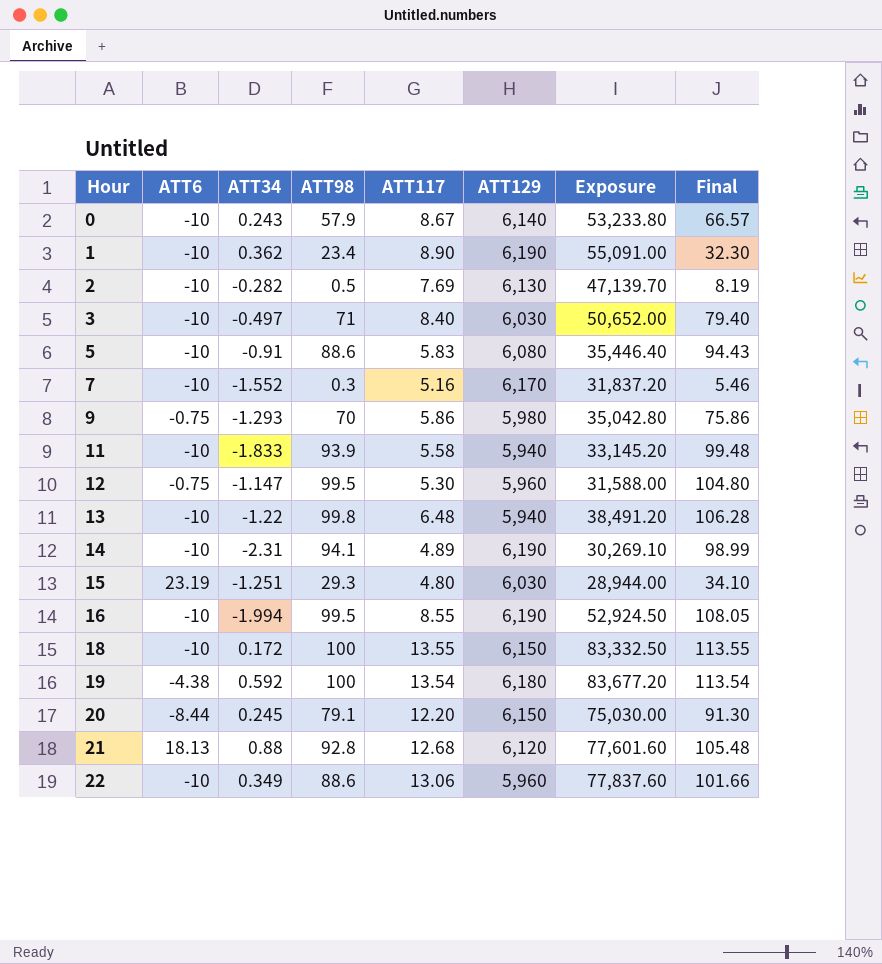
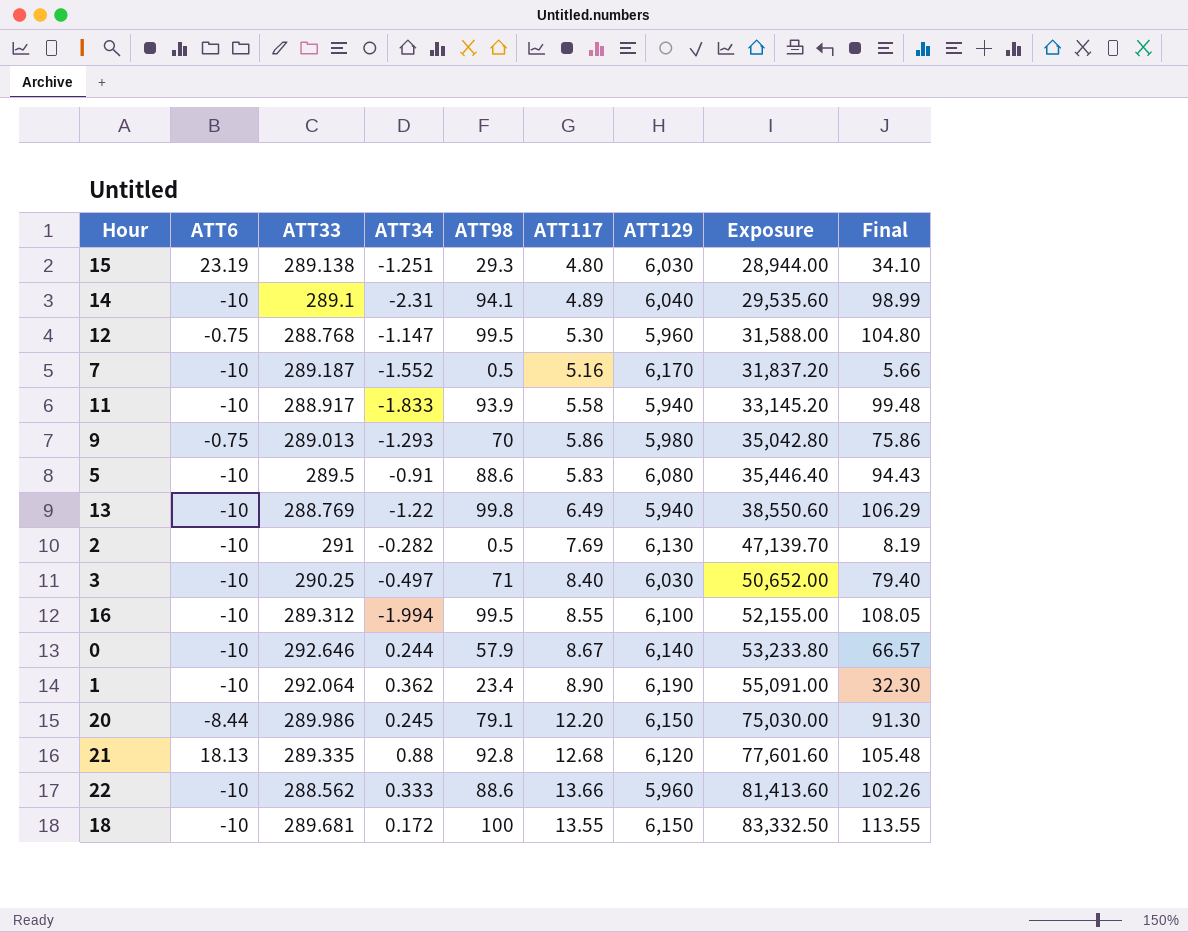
row order: Hour ascending -> Exposure ascending
column ATT33 | position: none -> 3
row 19: -4.38 | 0.592 | 100 | 13.54 | 6,180 | 83,677.20 | 113.54 -> none
14 | ATT129: 6,190 -> 6,040
14 | Exposure: 30,269.10 -> 29,535.60
7 | ATT98: 0.3 -> 0.5
7 | Final: 5.46 -> 5.66
13 | ATT117: 6.48 -> 6.49
13 | Exposure: 38,491.20 -> 38,550.60
13 | Final: 106.28 -> 106.29
16 | ATT129: 6,190 -> 6,100
16 | Exposure: 52,924.50 -> 52,155.00
0 | ATT34: 0.243 -> 0.244
22 | ATT34: 0.349 -> 0.333
22 | ATT117: 13.06 -> 13.66
22 | Exposure: 77,837.60 -> 81,413.60
22 | Final: 101.66 -> 102.26

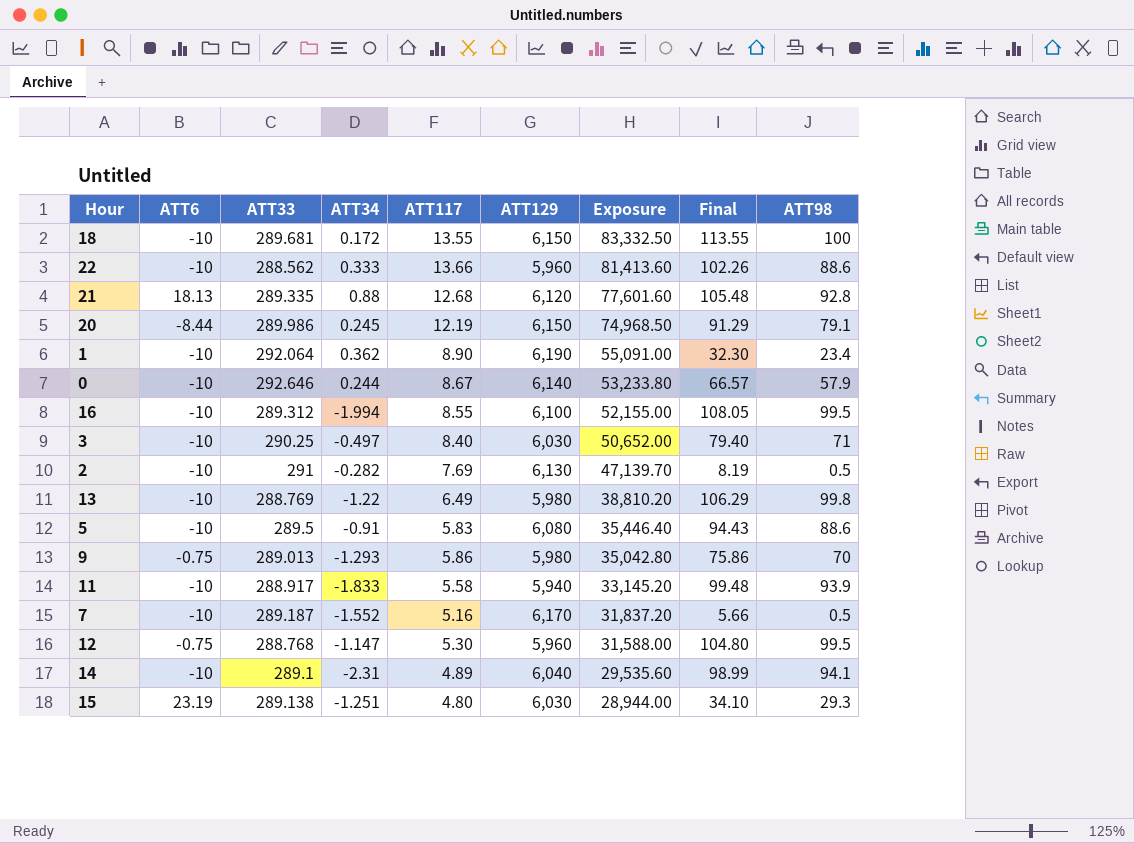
row order: Exposure ascending -> Exposure descending
column ATT98 | position: 5 -> 9
20 | ATT117: 12.20 -> 12.19
20 | Exposure: 75,030.00 -> 74,968.50
20 | Final: 91.30 -> 91.29
13 | ATT129: 5,940 -> 5,980
13 | Exposure: 38,550.60 -> 38,810.20

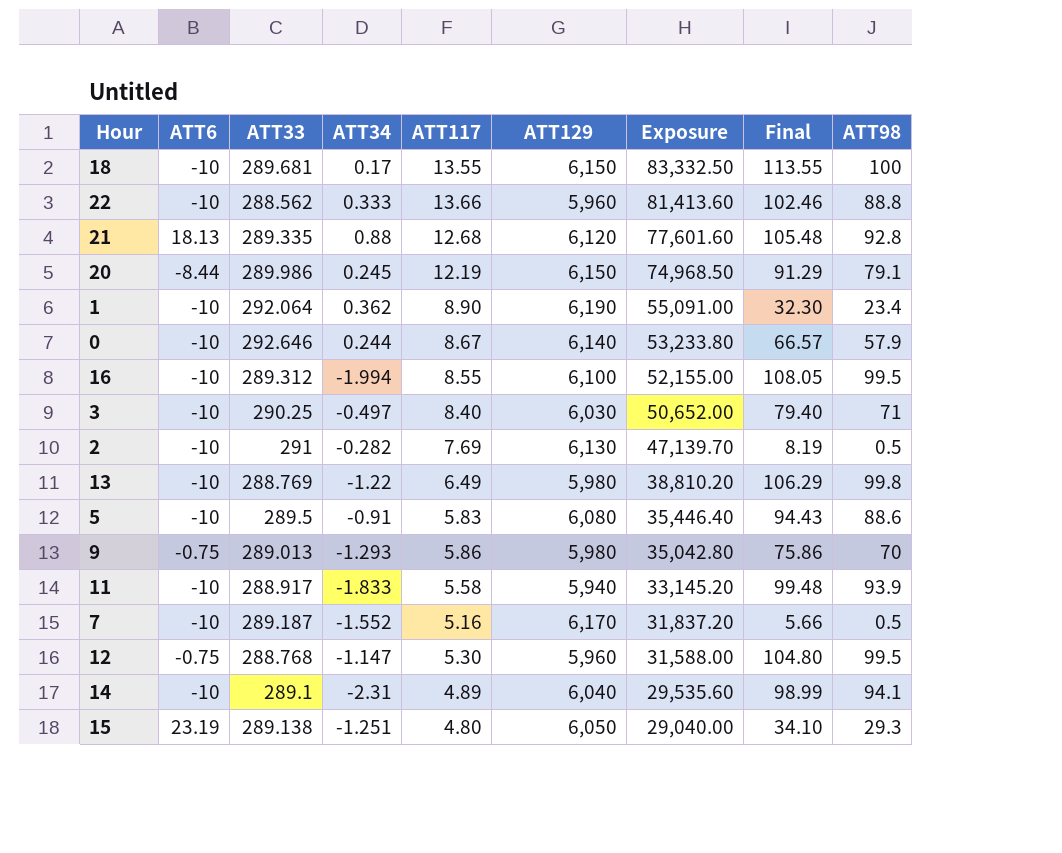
18 | ATT34: 0.172 -> 0.17
22 | Final: 102.26 -> 102.46
22 | ATT98: 88.6 -> 88.8
15 | ATT129: 6,030 -> 6,050
15 | Exposure: 28,944.00 -> 29,040.00

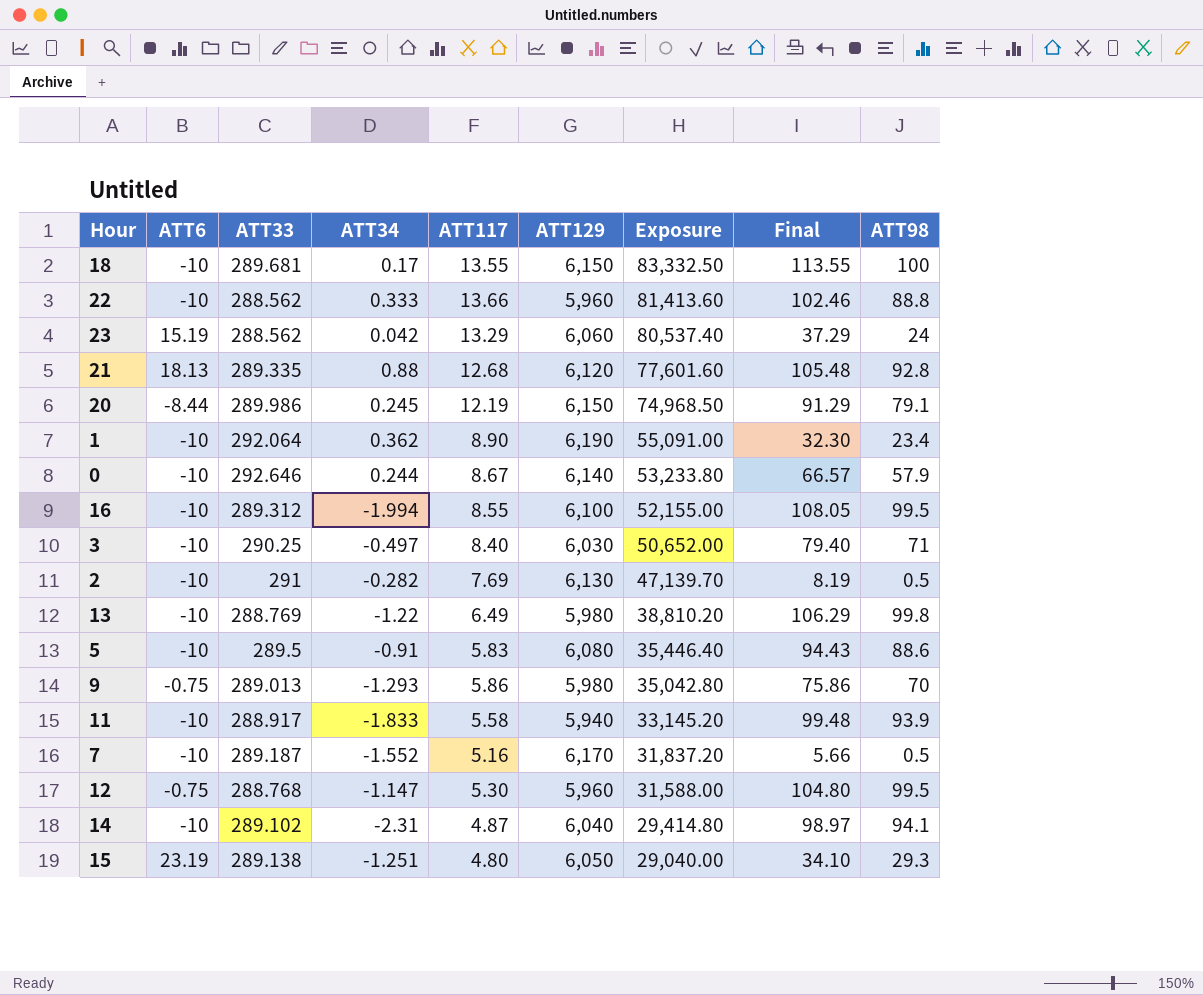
row 23: none -> 15.19 | 288.562 | 0.042 | 13.29 | 6,060 | 80,537.40 | 37.29 | 24
14 | ATT33: 289.1 -> 289.102
14 | ATT117: 4.89 -> 4.87
14 | Exposure: 29,535.60 -> 29,414.80
14 | Final: 98.99 -> 98.97

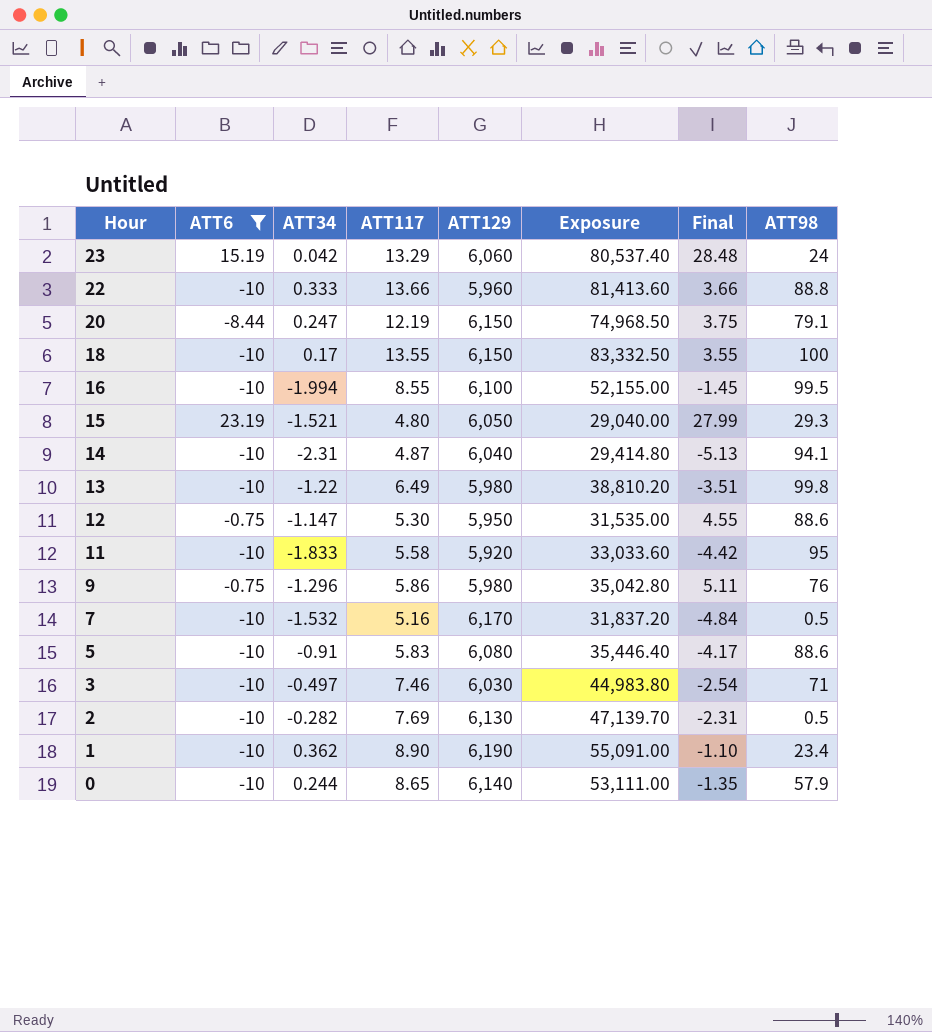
filter: none -> ATT6 != 18.13
row order: Exposure descending -> Hour descending
column ATT33 | position: 3 -> none
column Final | formula: [ATT117] + [ATT98] -> [ATT6] + [ATT117]
20 | ATT34: 0.245 -> 0.247
15 | ATT34: -1.251 -> -1.521
12 | ATT129: 5,960 -> 5,950
12 | Exposure: 31,588.00 -> 31,535.00
12 | ATT98: 99.5 -> 88.6
11 | ATT129: 5,940 -> 5,920
11 | Exposure: 33,145.20 -> 33,033.60
11 | ATT98: 93.9 -> 95
9 | ATT34: -1.293 -> -1.296
9 | ATT98: 70 -> 76
7 | ATT34: -1.552 -> -1.532
3 | ATT117: 8.40 -> 7.46
3 | Exposure: 50,652.00 -> 44,983.80
0 | ATT117: 8.67 -> 8.65
0 | Exposure: 53,233.80 -> 53,111.00

